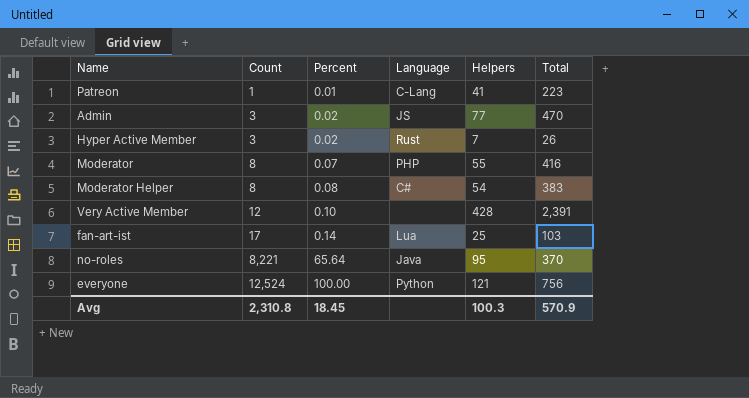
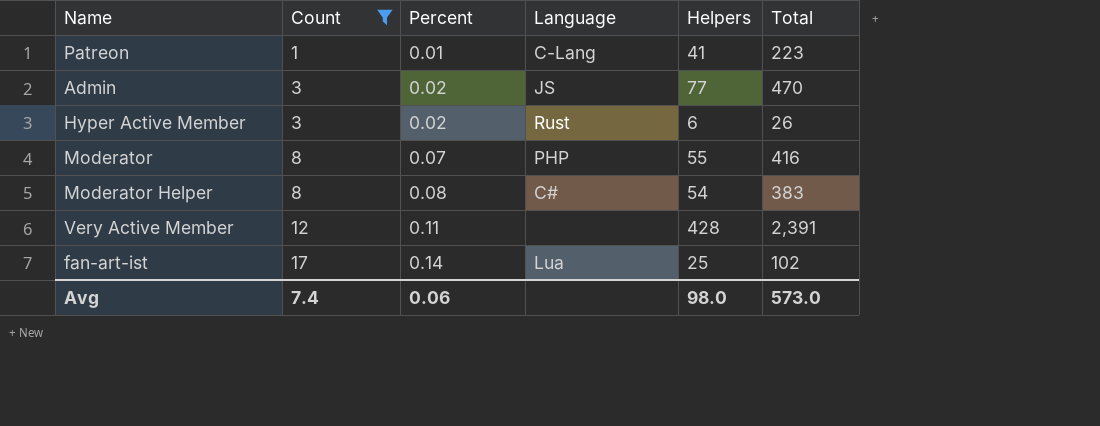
filter: none -> Count <= 17
Hyper Active Member | Helpers: 7 -> 6
Very Active Member | Percent: 0.10 -> 0.11
fan-art-ist | Total: 103 -> 102
Avg | Count: 2,310.8 -> 7.4
Avg | Percent: 18.45 -> 0.06
Avg | Helpers: 100.3 -> 98.0
Avg | Total: 570.9 -> 573.0

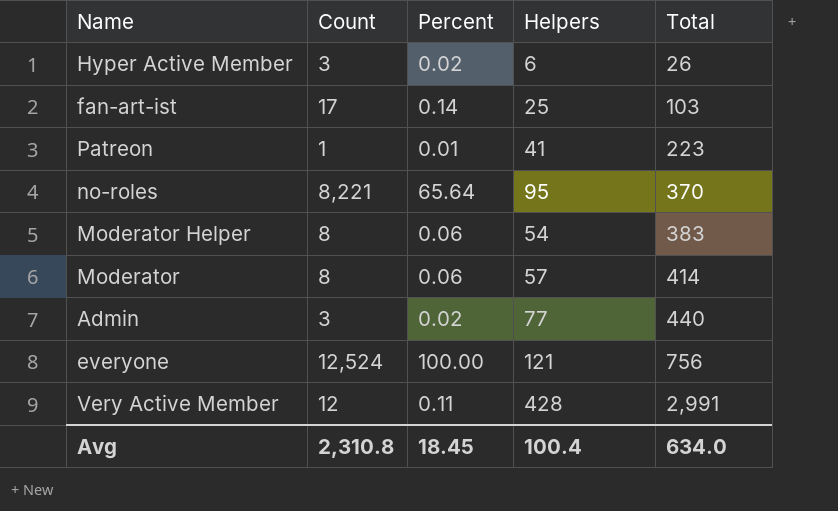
filter: Count <= 17 -> none
row order: Count ascending -> Total ascending
column Language | position: 4 -> none
fan-art-ist | Total: 102 -> 103
Moderator Helper | Percent: 0.08 -> 0.06
Moderator | Percent: 0.07 -> 0.06
Moderator | Helpers: 55 -> 57
Moderator | Total: 416 -> 414
Admin | Total: 470 -> 440
Very Active Member | Total: 2,391 -> 2,991
Avg | Count: 7.4 -> 2,310.8
Avg | Percent: 0.06 -> 18.45
Avg | Helpers: 98.0 -> 100.4
Avg | Total: 573.0 -> 634.0

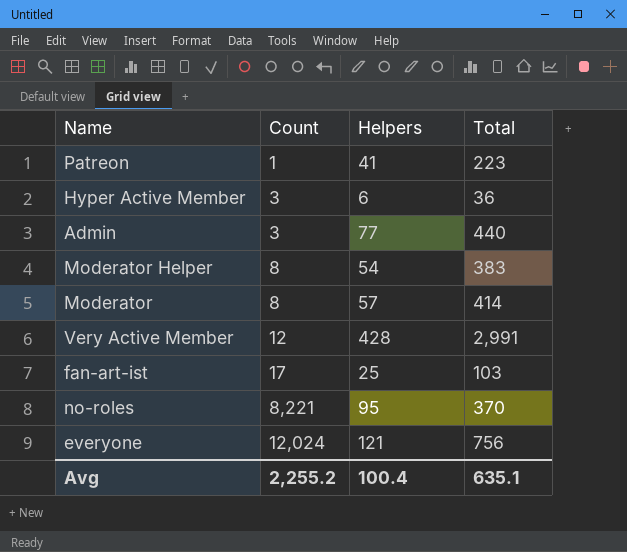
row order: Total ascending -> Count ascending
column Percent | position: 3 -> none
Hyper Active Member | Total: 26 -> 36
everyone | Count: 12,524 -> 12,024
Avg | Count: 2,310.8 -> 2,255.2
Avg | Total: 634.0 -> 635.1

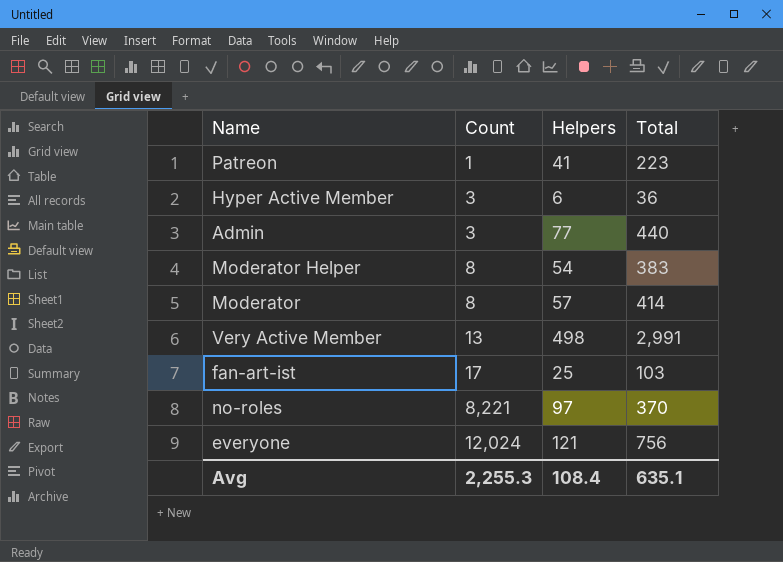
Very Active Member | Count: 12 -> 13
Very Active Member | Helpers: 428 -> 498
no-roles | Helpers: 95 -> 97
Avg | Count: 2,255.2 -> 2,255.3
Avg | Helpers: 100.4 -> 108.4

